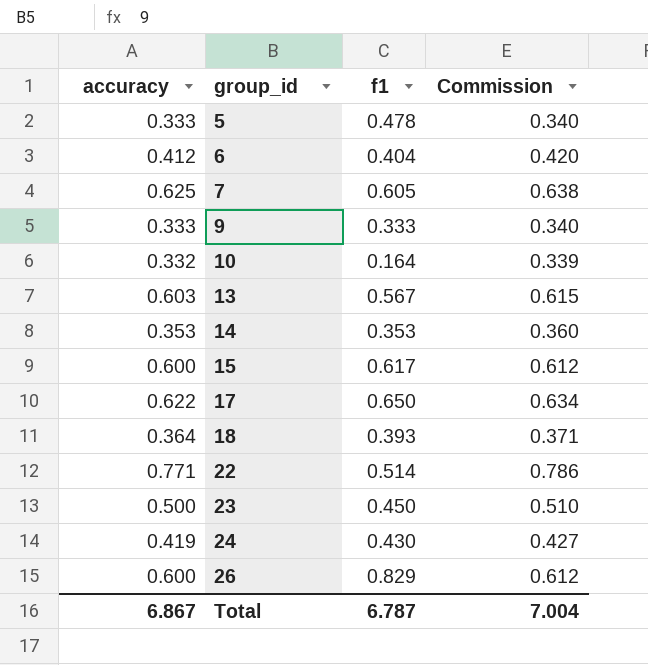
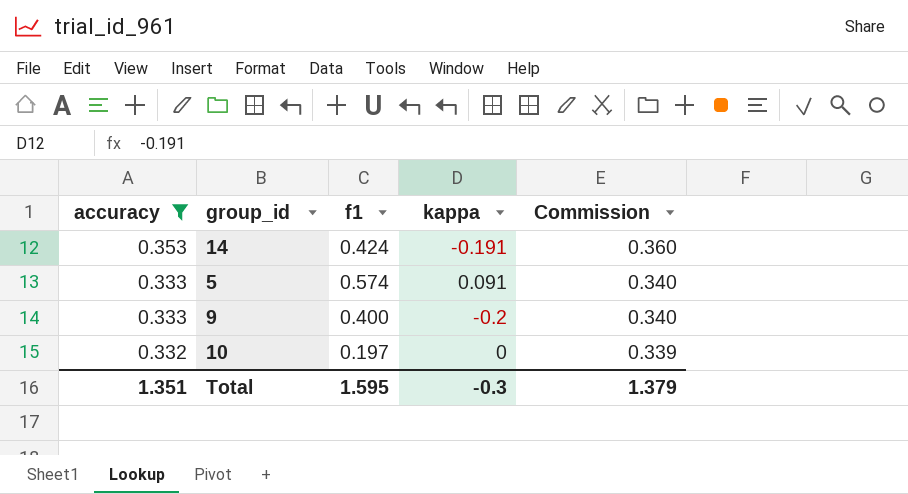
filter: none -> accuracy <= 0.353
row order: group_id ascending -> accuracy descending
column kappa | position: none -> 4
14 | f1: 0.353 -> 0.424
5 | f1: 0.478 -> 0.574
9 | f1: 0.333 -> 0.400
10 | f1: 0.164 -> 0.197
Total | accuracy: 6.867 -> 1.351
Total | f1: 6.787 -> 1.595
Total | Commission: 7.004 -> 1.379

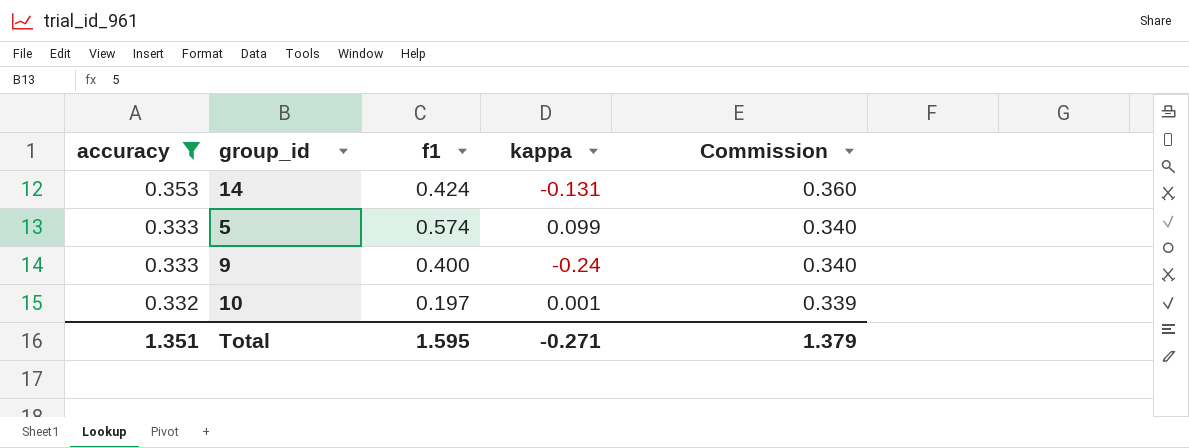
14 | kappa: -0.191 -> -0.131
5 | kappa: 0.091 -> 0.099
9 | kappa: -0.2 -> -0.24
10 | kappa: 0 -> 0.001
Total | kappa: -0.3 -> -0.271

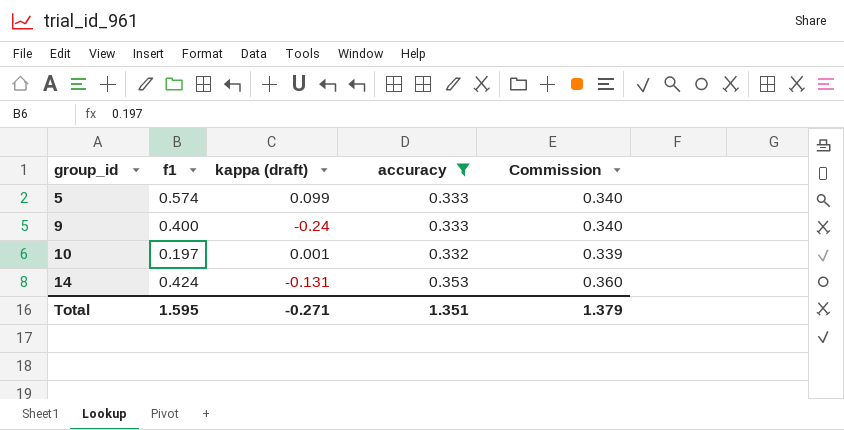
row order: accuracy descending -> group_id ascending
column name: kappa -> kappa (draft)
column accuracy | position: 1 -> 4

